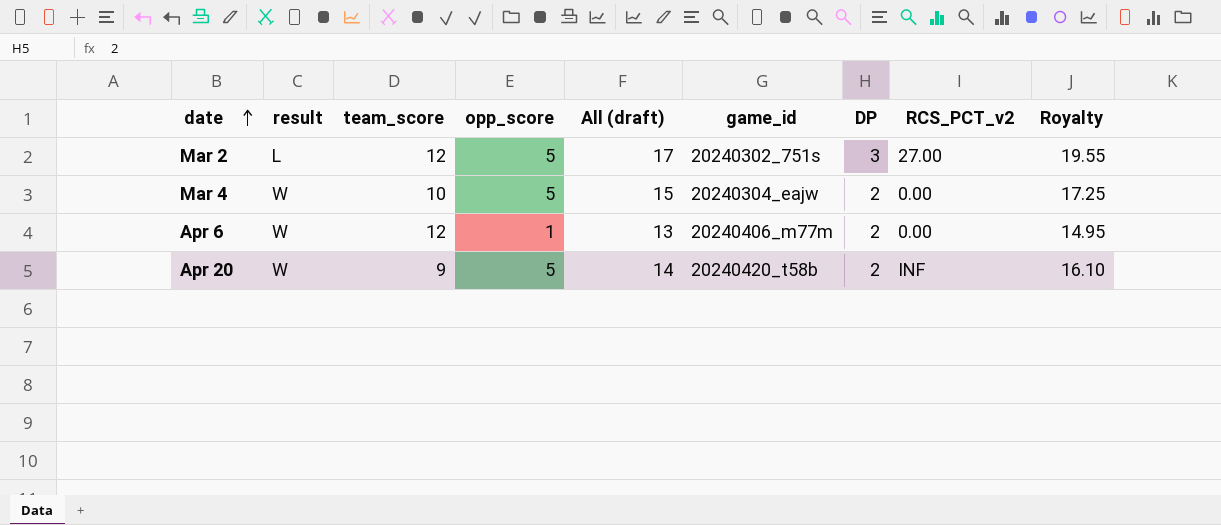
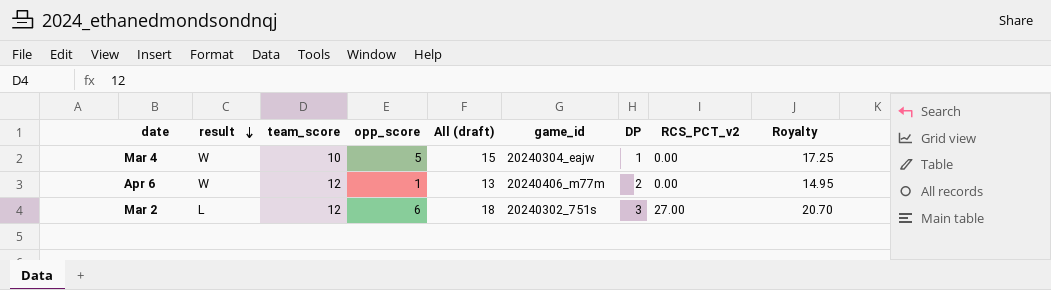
row order: date ascending -> result descending
row Apr 20: W | 9 | 5 | 14 | 20240420_t58b | 2 | INF | 16.10 -> none
Mar 4 | DP: 2 -> 1
Mar 2 | opp_score: 5 -> 6
Mar 2 | All (draft): 17 -> 18
Mar 2 | Royalty: 19.55 -> 20.70

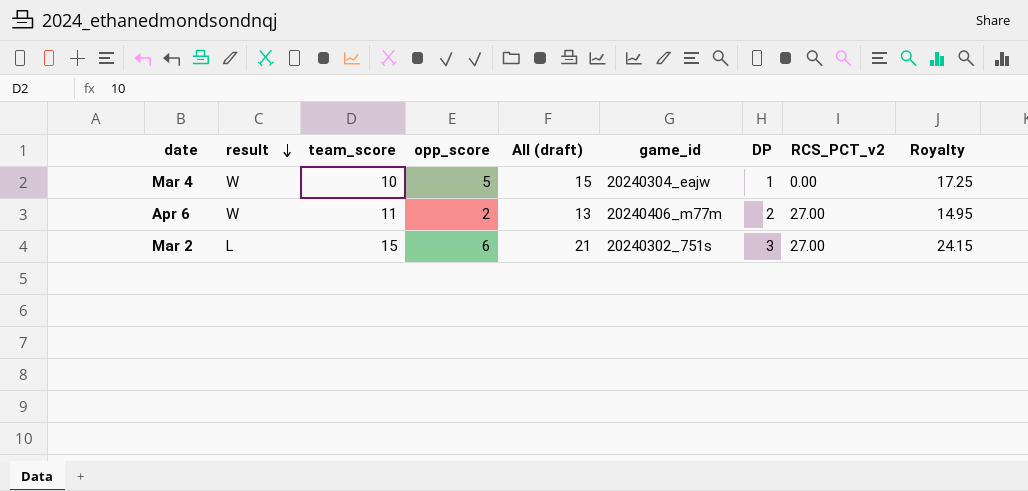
Apr 6 | team_score: 12 -> 11
Apr 6 | opp_score: 1 -> 2
Apr 6 | RCS_PCT_v2: 0.00 -> 27.00
Mar 2 | team_score: 12 -> 15
Mar 2 | All (draft): 18 -> 21
Mar 2 | Royalty: 20.70 -> 24.15

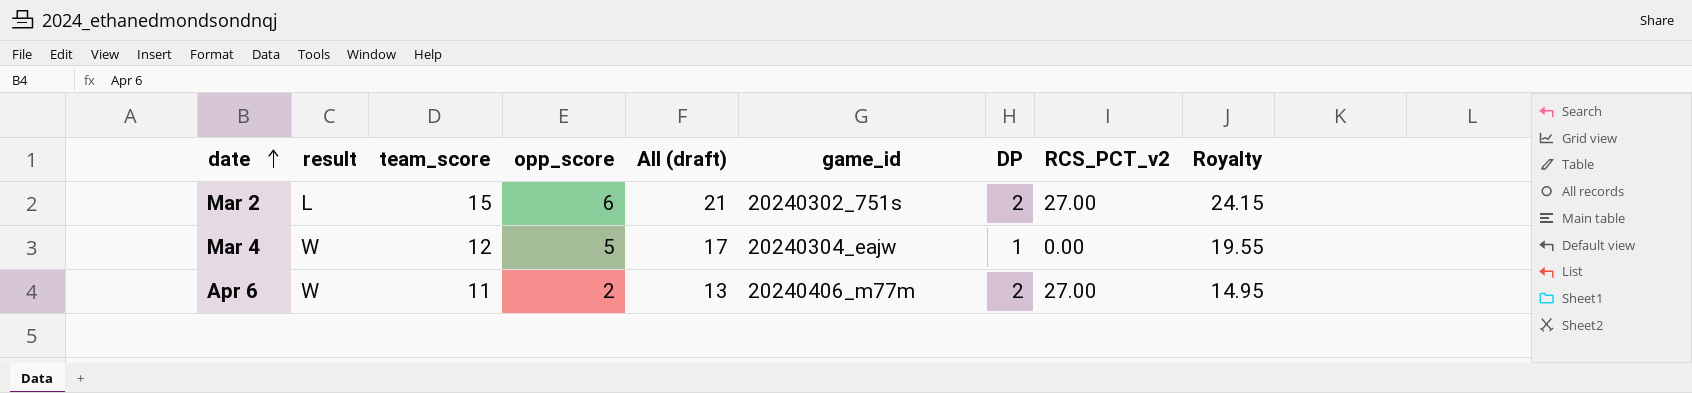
row order: result descending -> date ascending
Mar 2 | DP: 3 -> 2
Mar 4 | team_score: 10 -> 12
Mar 4 | All (draft): 15 -> 17
Mar 4 | Royalty: 17.25 -> 19.55

